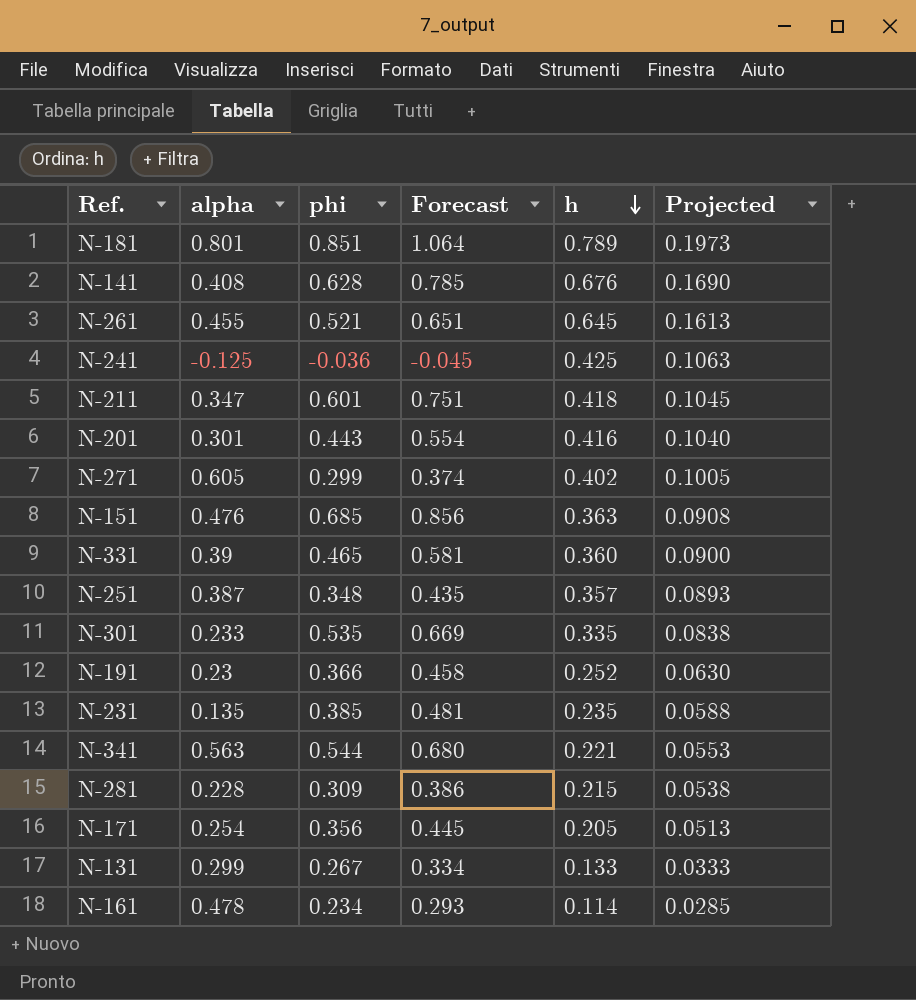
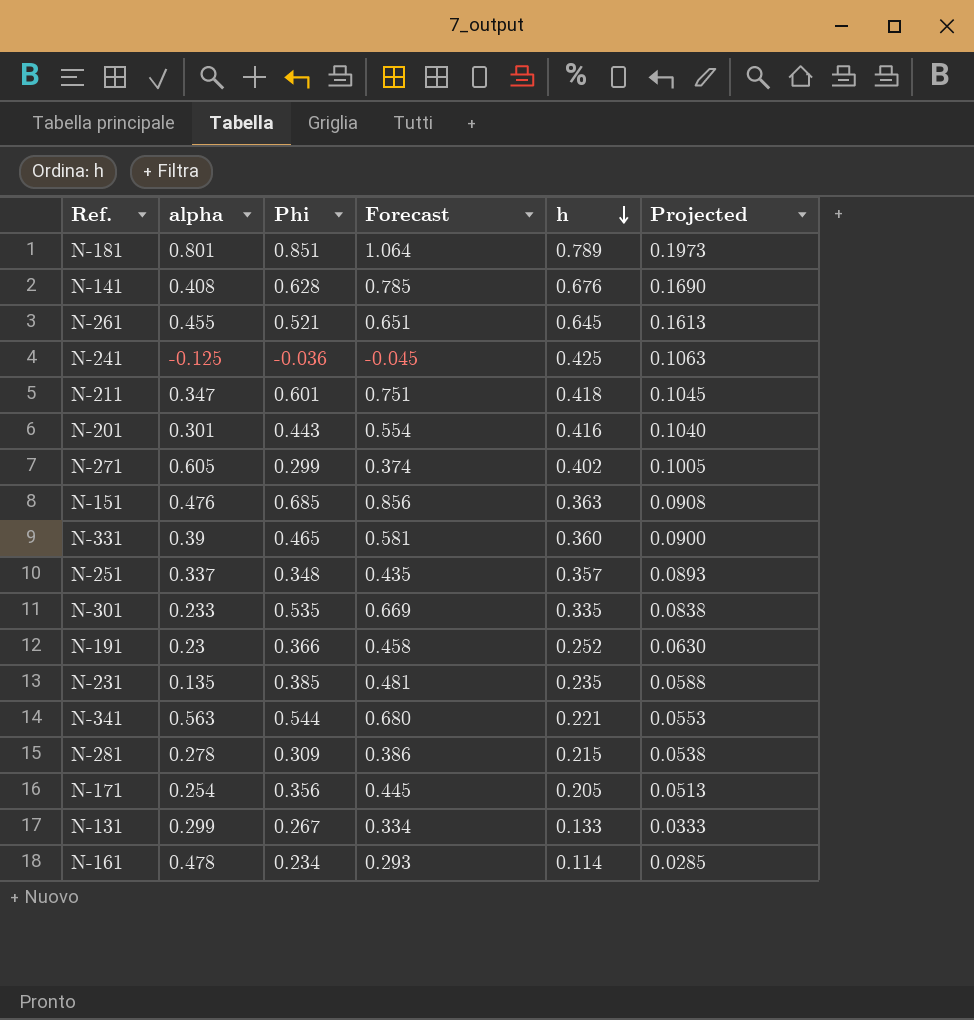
column name: phi -> Phi
N-251 | alpha: 0.387 -> 0.337
N-281 | alpha: 0.228 -> 0.278

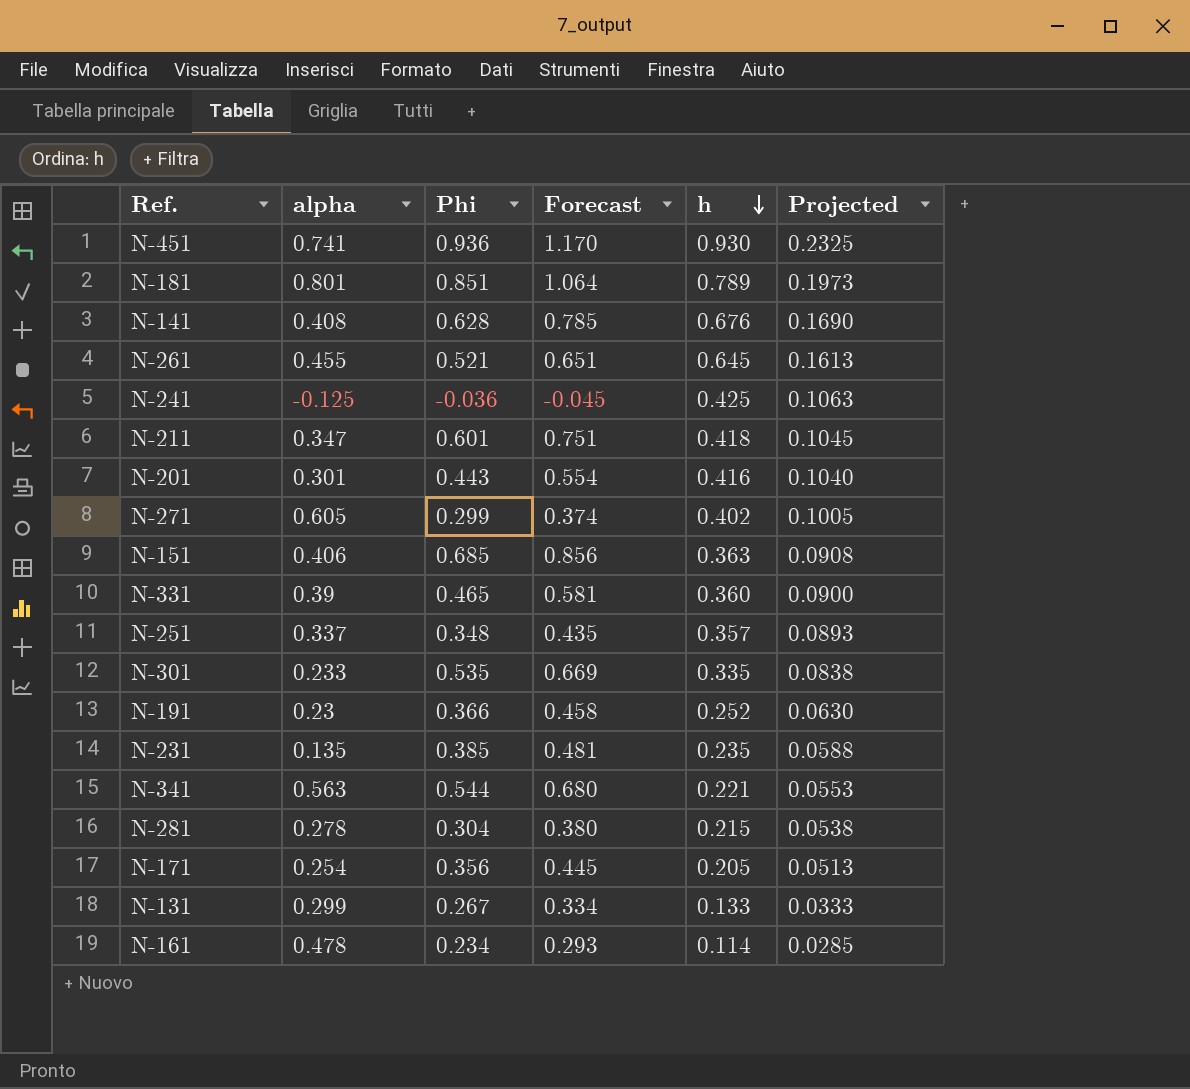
row N-451: none -> 0.741 | 0.936 | 1.170 | 0.930 | 0.2325
N-151 | alpha: 0.476 -> 0.406
N-281 | Phi: 0.309 -> 0.304
N-281 | Forecast: 0.386 -> 0.380

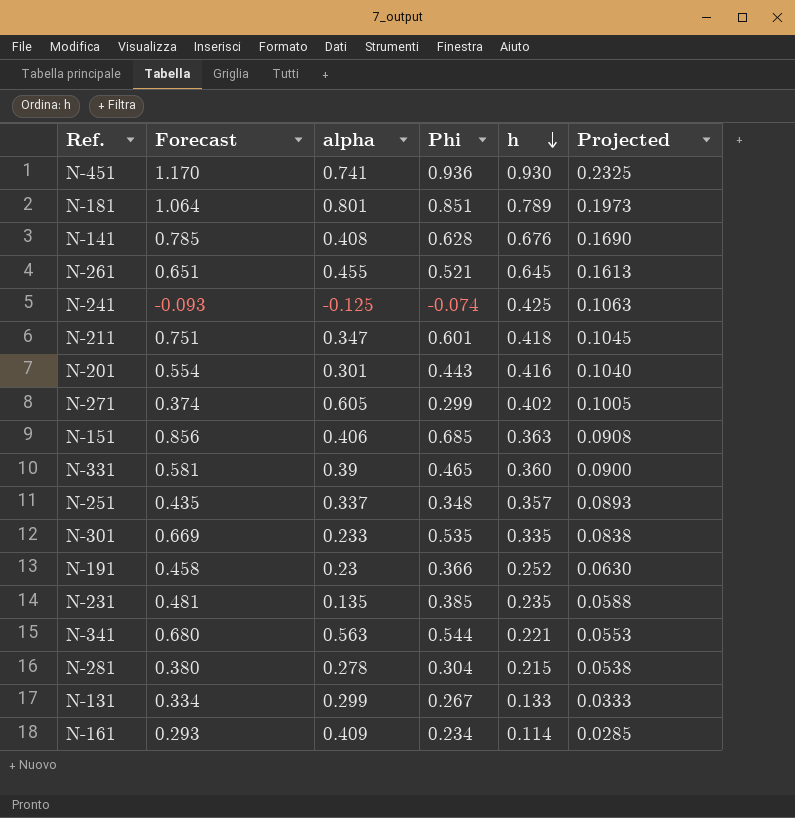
column Forecast | position: 4 -> 2
row N-171: 0.254 | 0.356 | 0.445 | 0.205 | 0.0513 -> none
N-241 | Forecast: -0.045 -> -0.093
N-241 | Phi: -0.036 -> -0.074
N-161 | alpha: 0.478 -> 0.409

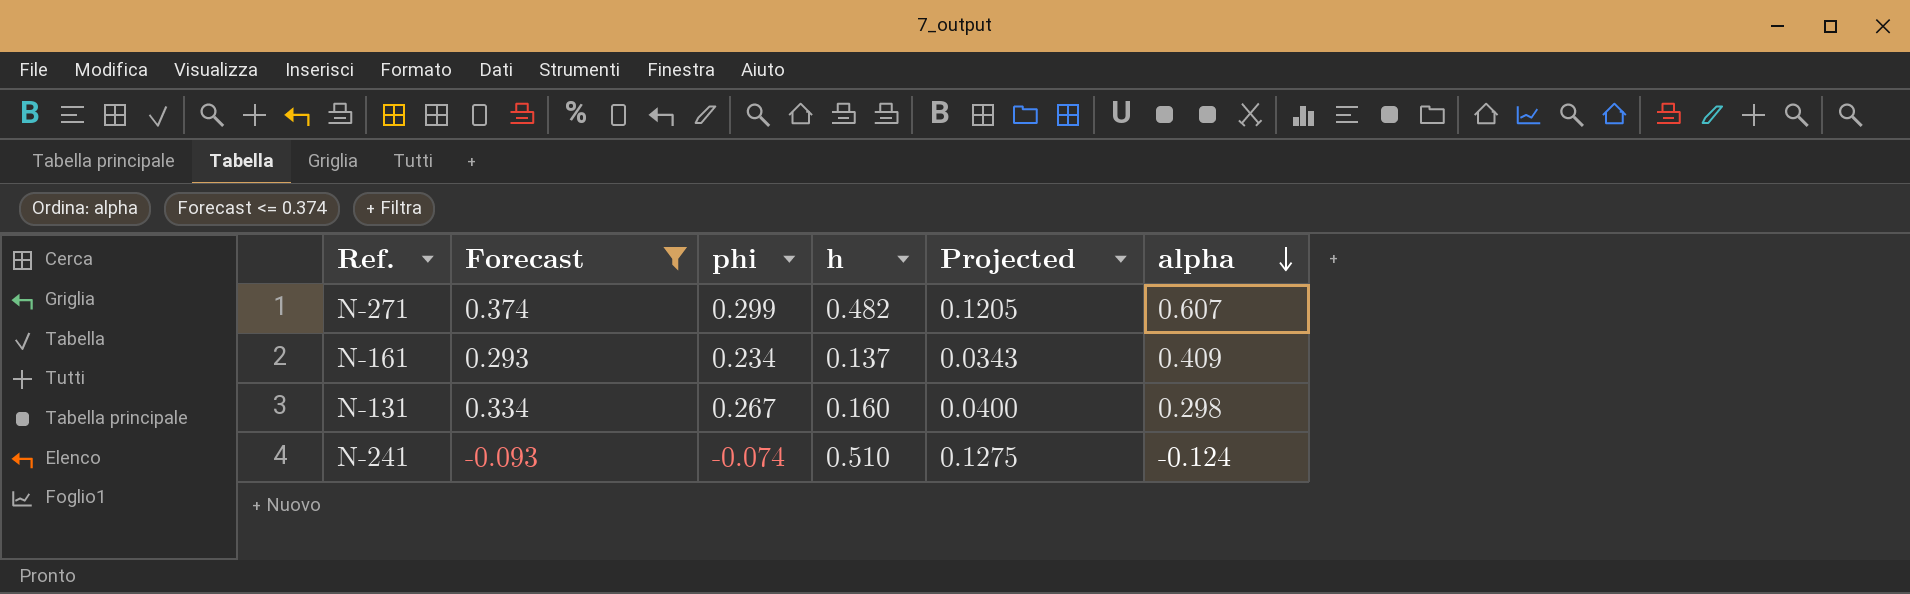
filter: none -> Forecast <= 0.374
row order: h descending -> alpha descending
column name: Phi -> phi
column alpha | position: 3 -> 6
N-271 | h: 0.402 -> 0.482
N-271 | Projected: 0.1005 -> 0.1205
N-271 | alpha: 0.605 -> 0.607
N-161 | h: 0.114 -> 0.137
N-161 | Projected: 0.0285 -> 0.0343
N-131 | h: 0.133 -> 0.160
N-131 | Projected: 0.0333 -> 0.0400
N-131 | alpha: 0.299 -> 0.298
N-241 | h: 0.425 -> 0.510
N-241 | Projected: 0.1063 -> 0.1275
N-241 | alpha: -0.125 -> -0.124

